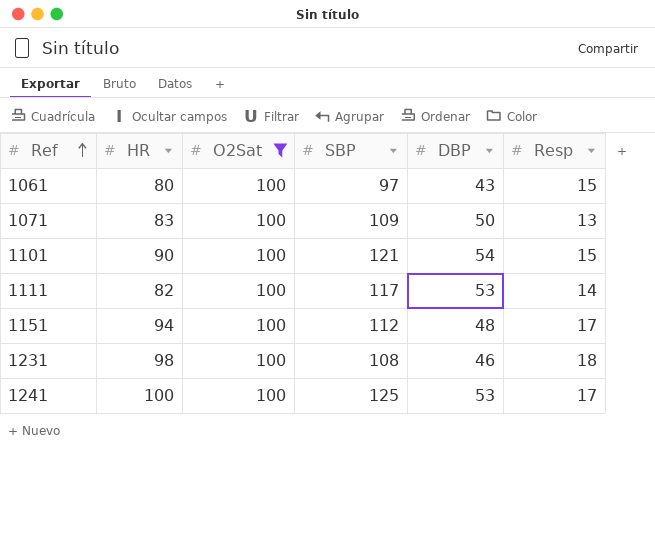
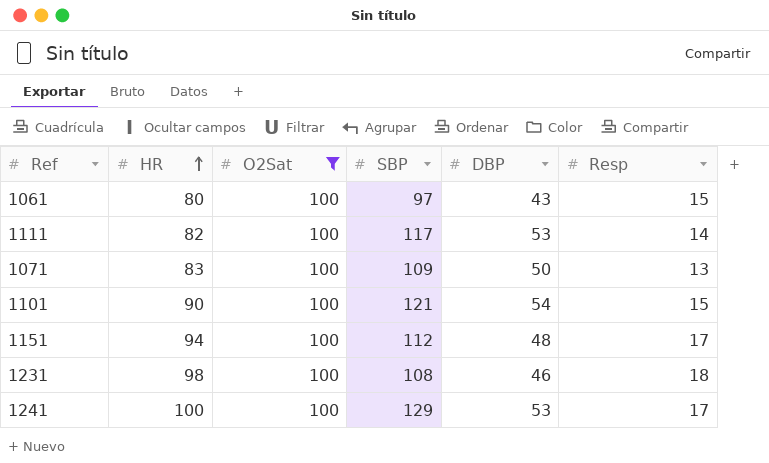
row order: Ref ascending -> HR ascending
1241 | SBP: 125 -> 129

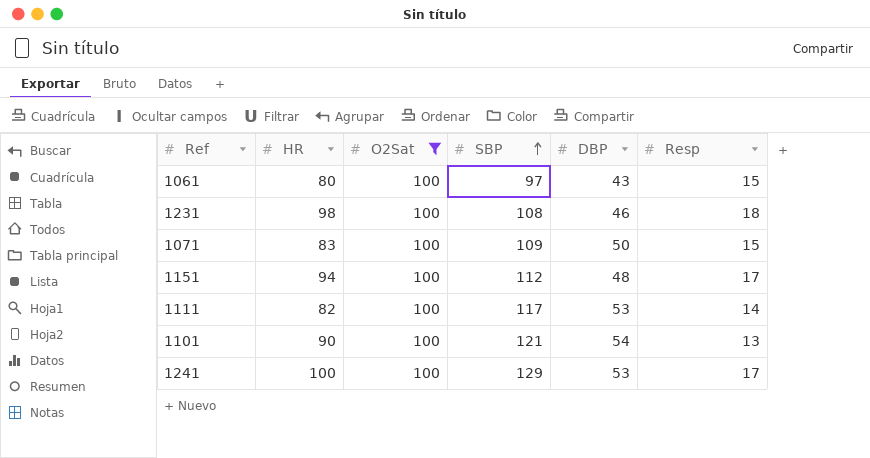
row order: HR ascending -> SBP ascending
1071 | Resp: 13 -> 15
1101 | Resp: 15 -> 13

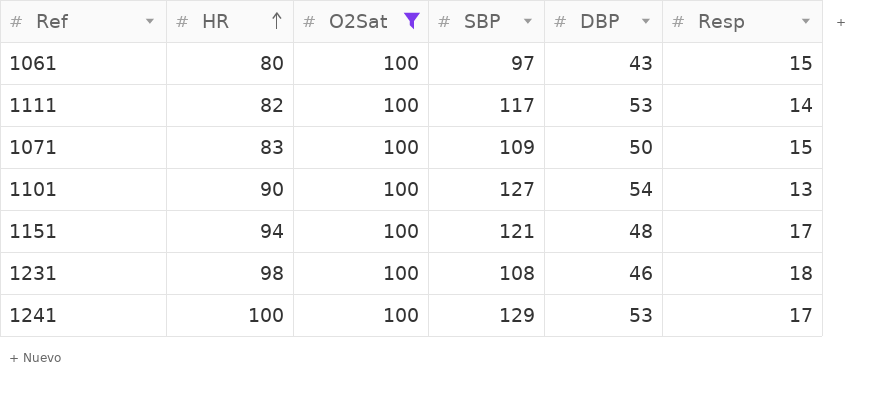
row order: SBP ascending -> HR ascending
1101 | SBP: 121 -> 127
1151 | SBP: 112 -> 121

